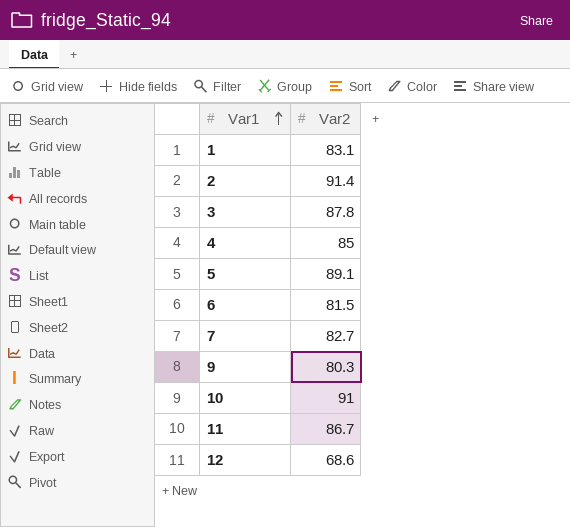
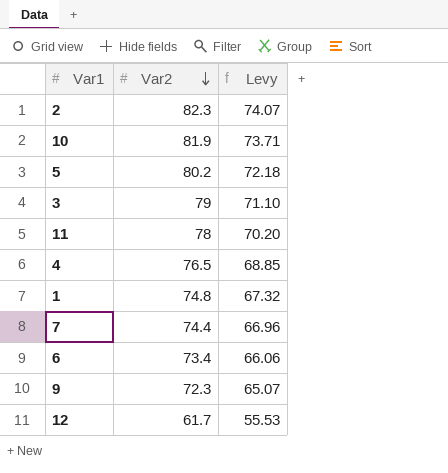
row order: Var1 ascending -> Var2 descending
column Levy | formula: none -> [Var2] * 0.9
2 | Var2: 91.4 -> 82.3
10 | Var2: 91 -> 81.9
5 | Var2: 89.1 -> 80.2
3 | Var2: 87.8 -> 79
11 | Var2: 86.7 -> 78
4 | Var2: 85 -> 76.5
1 | Var2: 83.1 -> 74.8
7 | Var2: 82.7 -> 74.4
6 | Var2: 81.5 -> 73.4
9 | Var2: 80.3 -> 72.3
12 | Var2: 68.6 -> 61.7

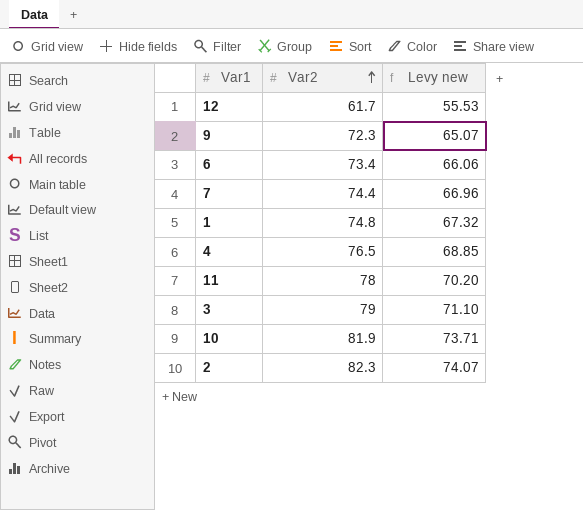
row order: Var2 descending -> Var2 ascending
column name: Levy -> Levy new
row 5: 80.2 | 72.18 -> none

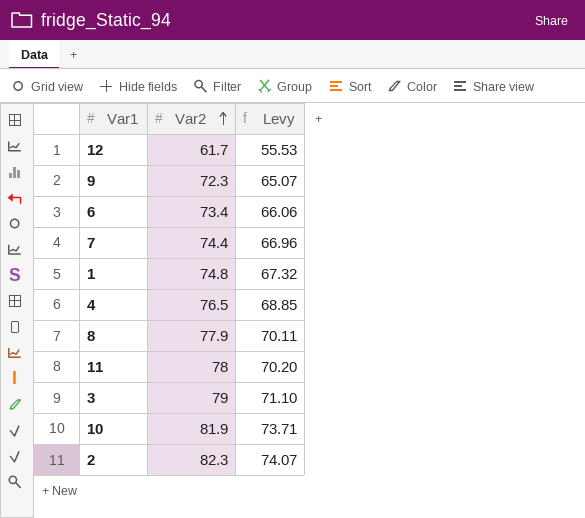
column name: Levy new -> Levy
row 8: none -> 77.9 | 70.11

